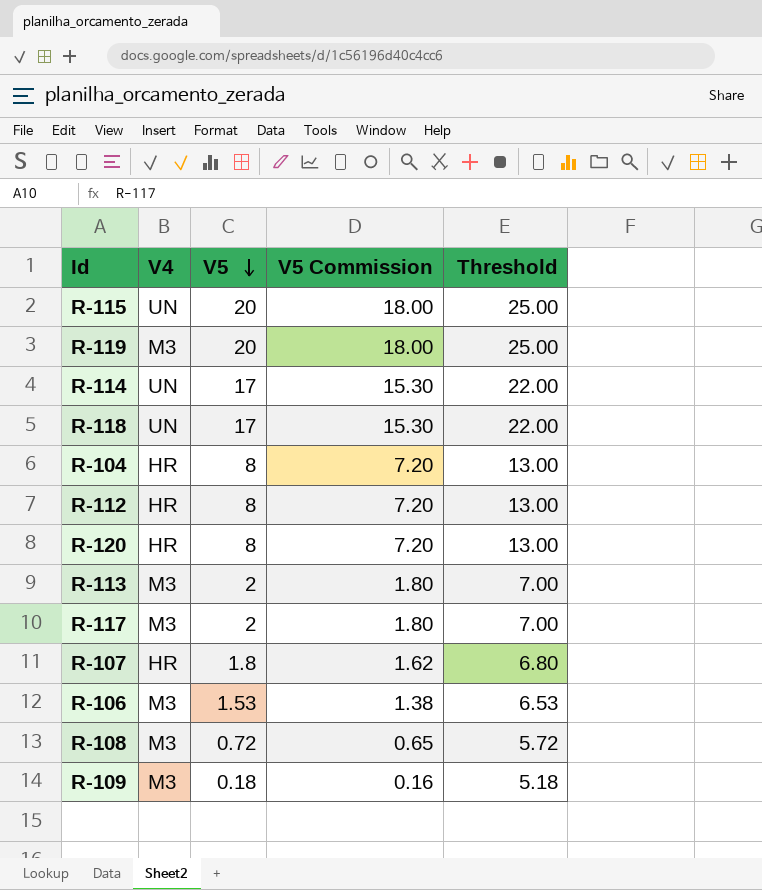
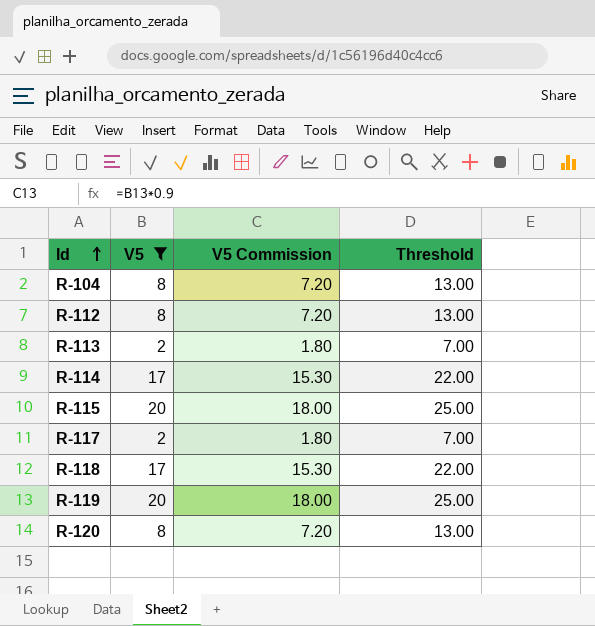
filter: none -> V5 >= 2
row order: V5 descending -> Id ascending
column V4 | position: 2 -> none

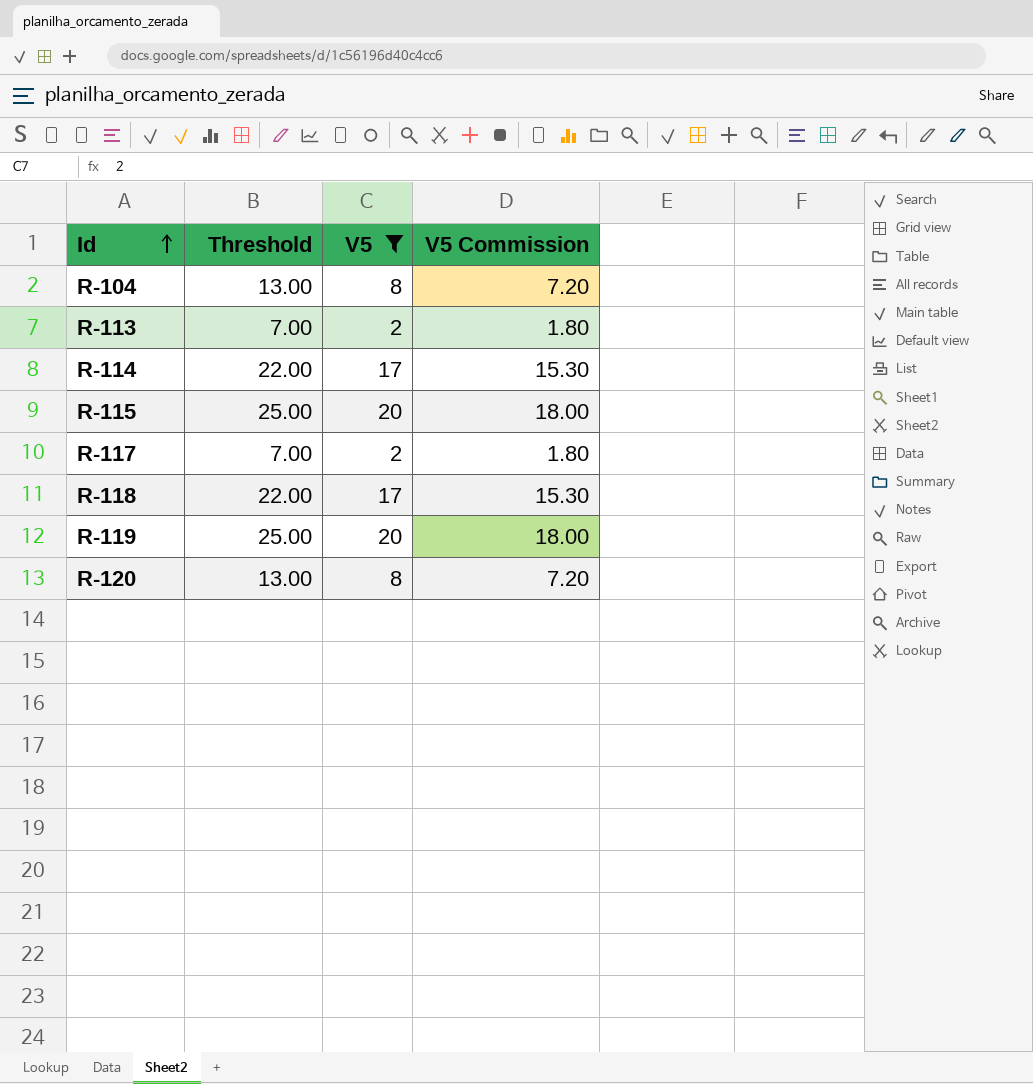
column Threshold | position: 4 -> 2
row R-112: 8 | 7.20 | 13.00 -> none

